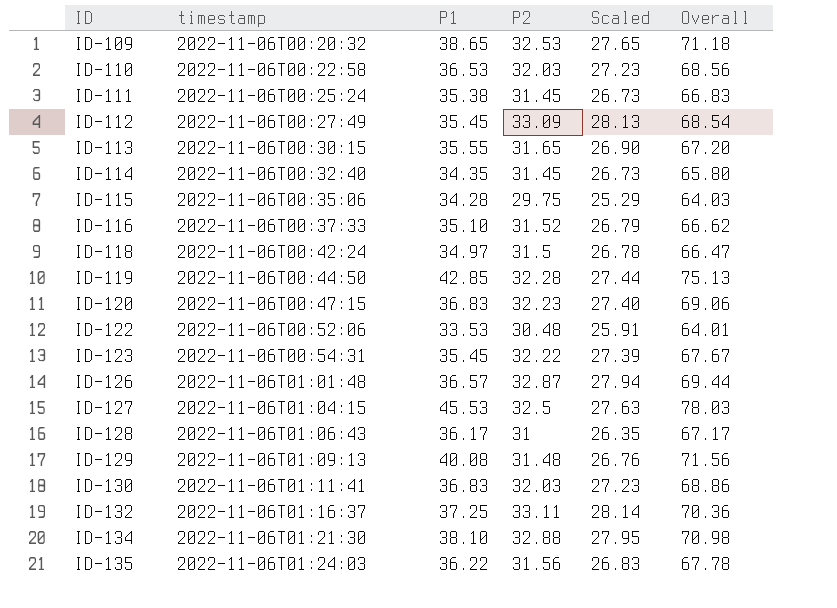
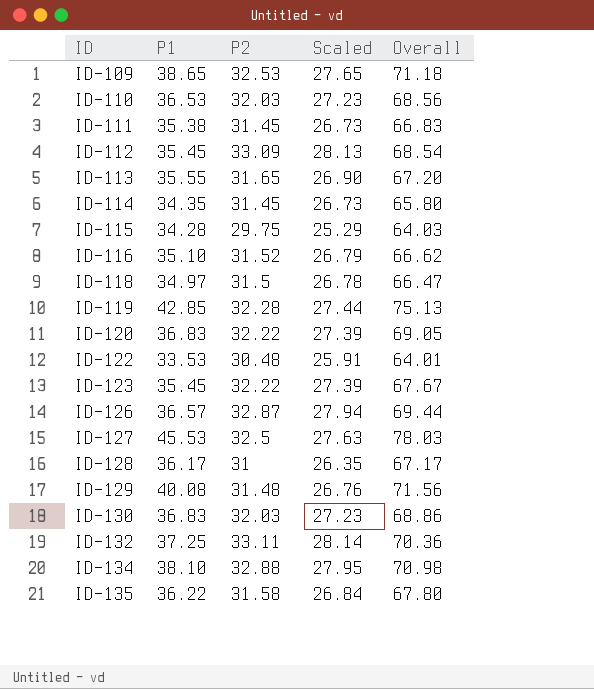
column timestamp | position: 2 -> none
ID-120 | P2: 32.23 -> 32.22
ID-120 | Scaled: 27.40 -> 27.39
ID-120 | Overall: 69.06 -> 69.05
ID-135 | P2: 31.56 -> 31.58
ID-135 | Scaled: 26.83 -> 26.84
ID-135 | Overall: 67.78 -> 67.80

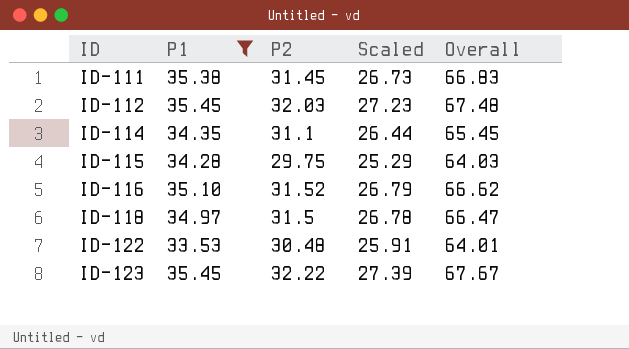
filter: none -> P1 <= 35.45
ID-112 | P2: 33.09 -> 32.03
ID-112 | Scaled: 28.13 -> 27.23
ID-112 | Overall: 68.54 -> 67.48
ID-114 | P2: 31.45 -> 31.1
ID-114 | Scaled: 26.73 -> 26.44
ID-114 | Overall: 65.80 -> 65.45

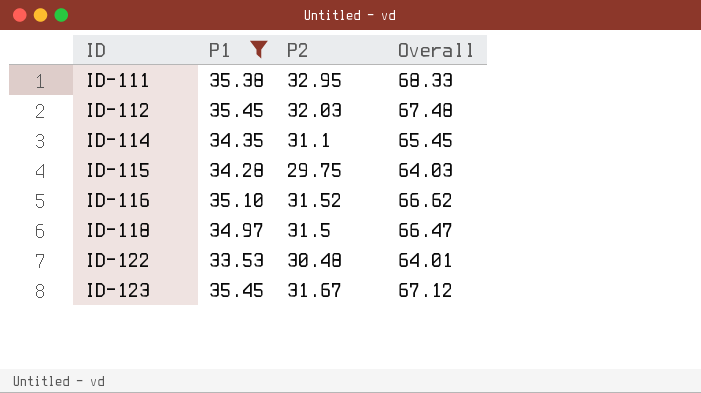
column Scaled | formula: [P2] * 0.85 -> none
ID-111 | P2: 31.45 -> 32.95
ID-111 | Overall: 66.83 -> 68.33
ID-123 | P2: 32.22 -> 31.67
ID-123 | Overall: 67.67 -> 67.12

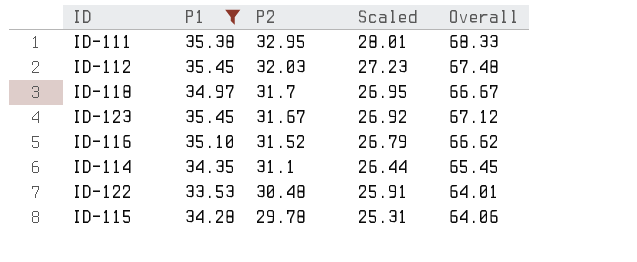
row order: ID ascending -> P2 descending
column Scaled | formula: none -> [P2] * 0.85
ID-118 | P2: 31.5 -> 31.7
ID-118 | Overall: 66.47 -> 66.67
ID-115 | P2: 29.75 -> 29.78
ID-115 | Overall: 64.03 -> 64.06

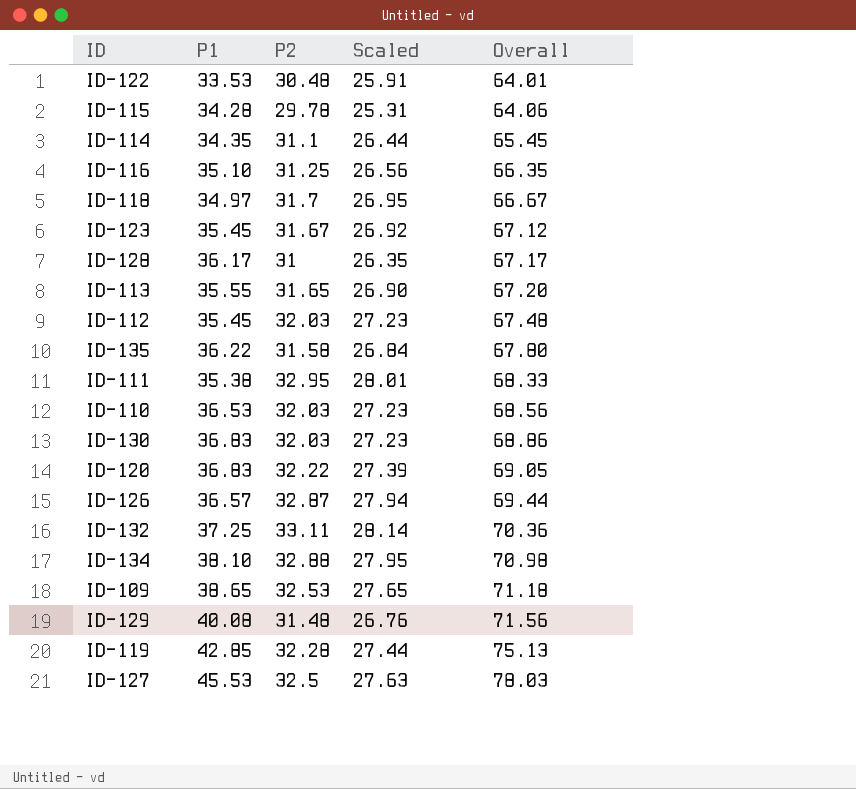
filter: P1 <= 35.45 -> none
row order: P2 descending -> Overall ascending
ID-116 | P2: 31.52 -> 31.25
ID-116 | Scaled: 26.79 -> 26.56
ID-116 | Overall: 66.62 -> 66.35

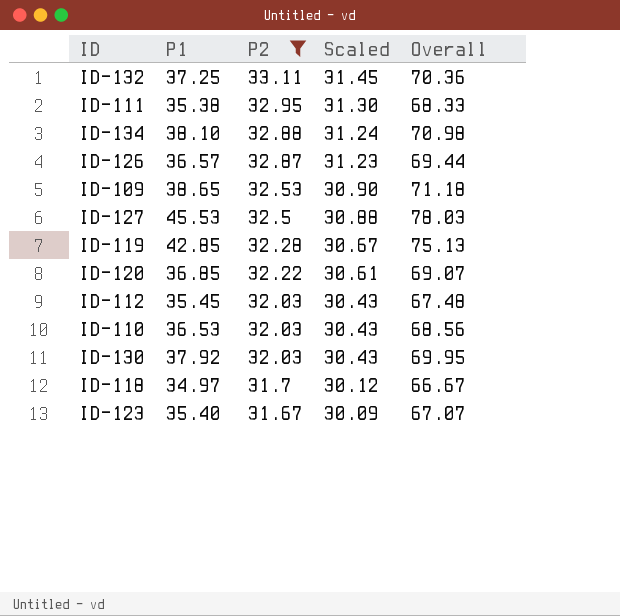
filter: none -> P2 >= 31.67
row order: Overall ascending -> P2 descending
column Scaled | formula: [P2] * 0.85 -> [P2] * 0.95
ID-120 | P1: 36.83 -> 36.85
ID-120 | Overall: 69.05 -> 69.07
ID-130 | P1: 36.83 -> 37.92
ID-130 | Overall: 68.86 -> 69.95
ID-123 | P1: 35.45 -> 35.40
ID-123 | Overall: 67.12 -> 67.07

